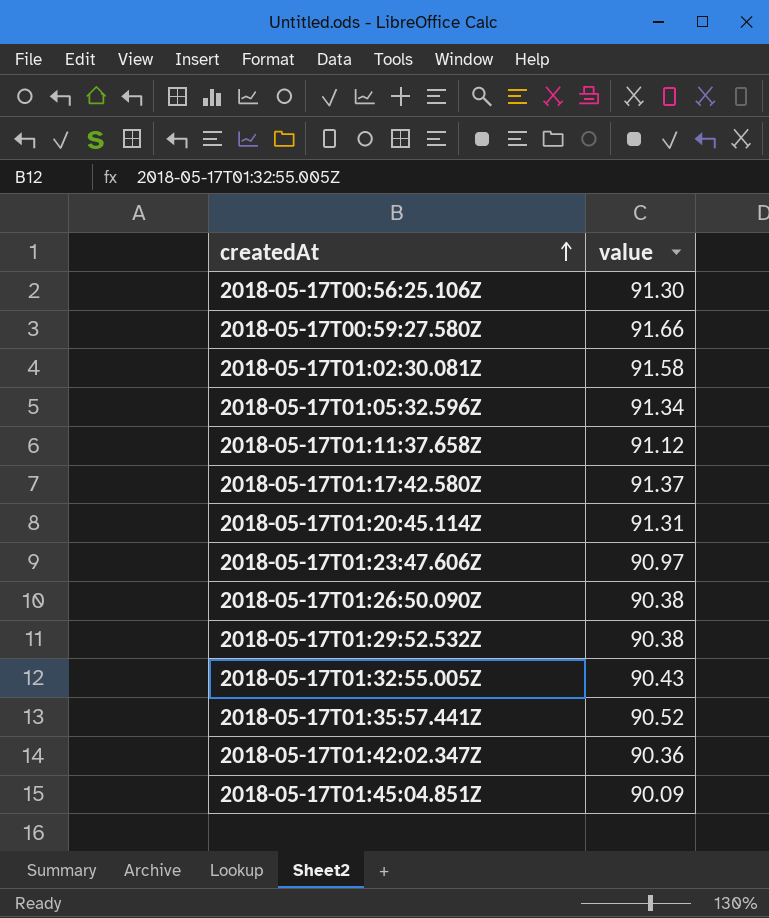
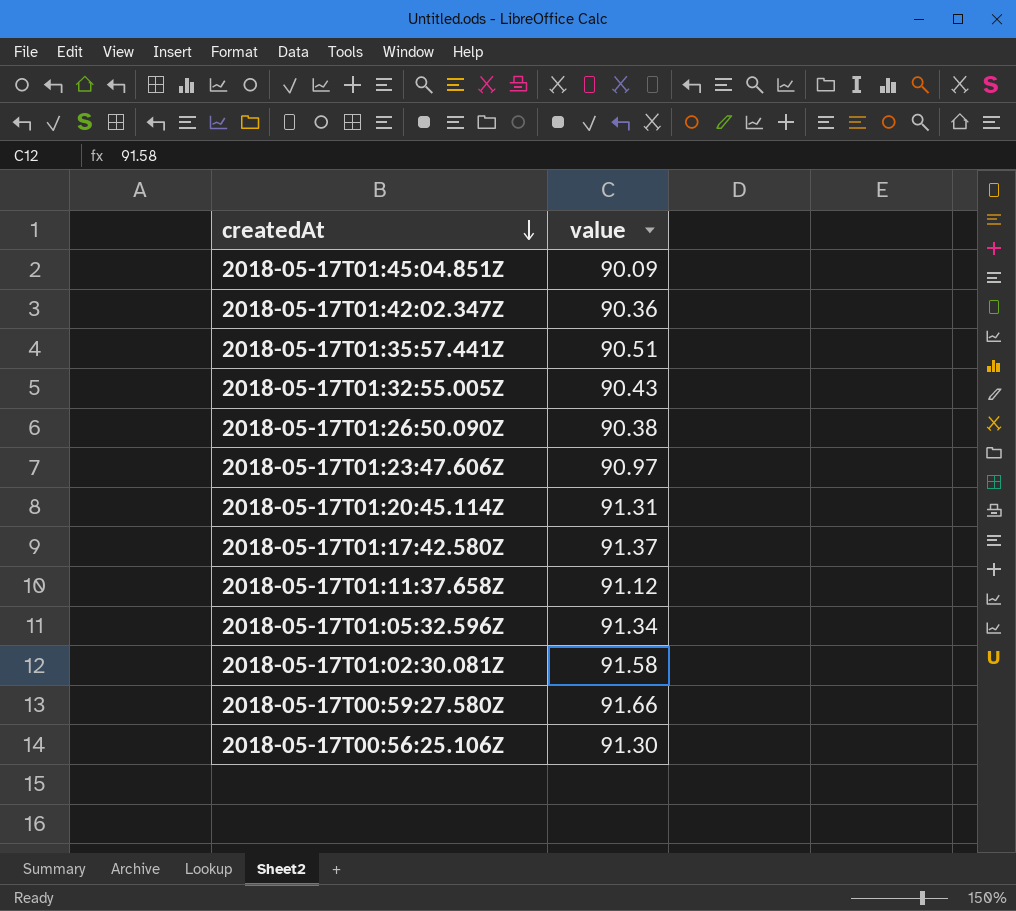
row order: createdAt ascending -> createdAt descending
row 2018-05-17T01:29:52.532Z: 90.38 -> none
2018-05-17T01:35:57.441Z | value: 90.52 -> 90.51

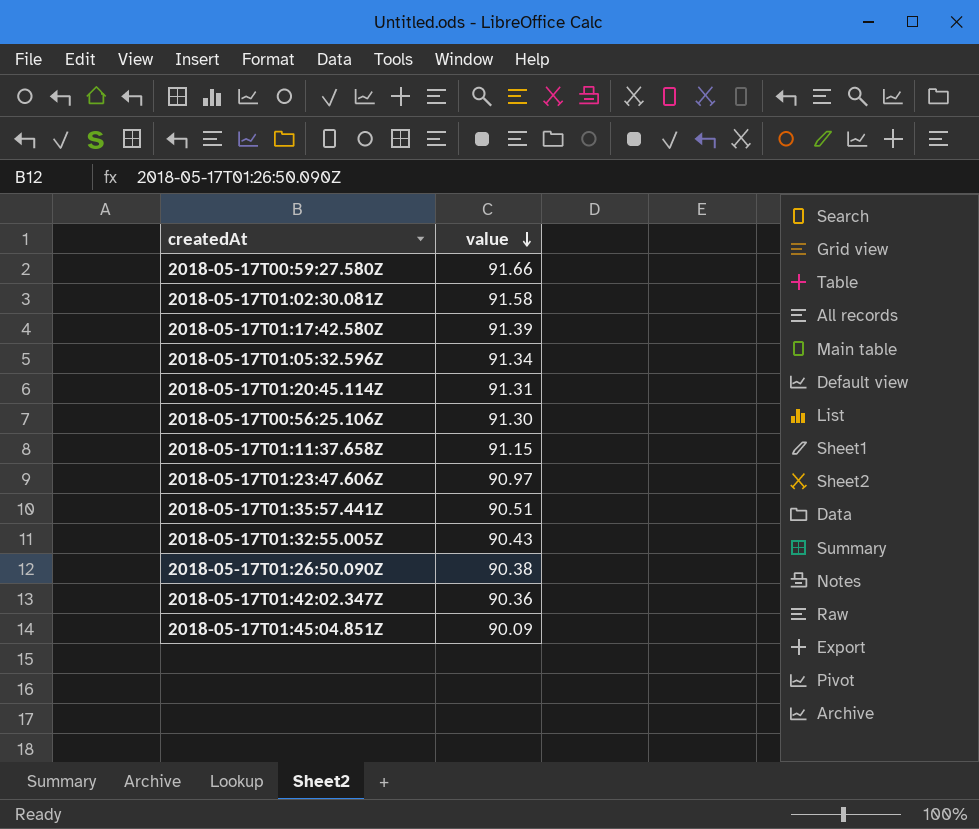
row order: createdAt descending -> value descending
2018-05-17T01:17:42.580Z | value: 91.37 -> 91.39
2018-05-17T01:11:37.658Z | value: 91.12 -> 91.15

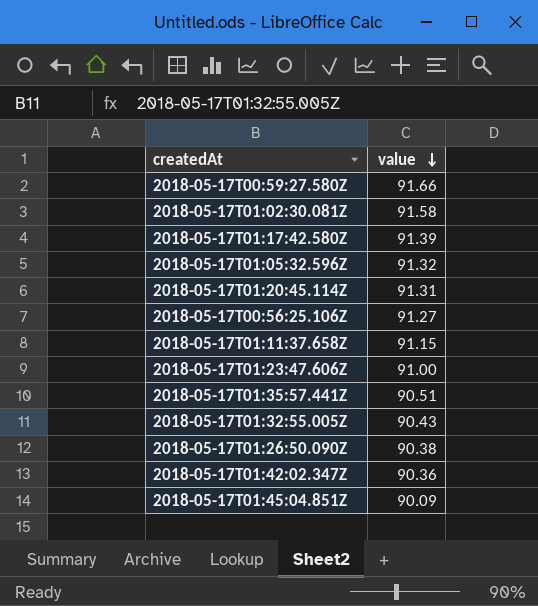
2018-05-17T01:05:32.596Z | value: 91.34 -> 91.32
2018-05-17T00:56:25.106Z | value: 91.30 -> 91.27
2018-05-17T01:23:47.606Z | value: 90.97 -> 91.00

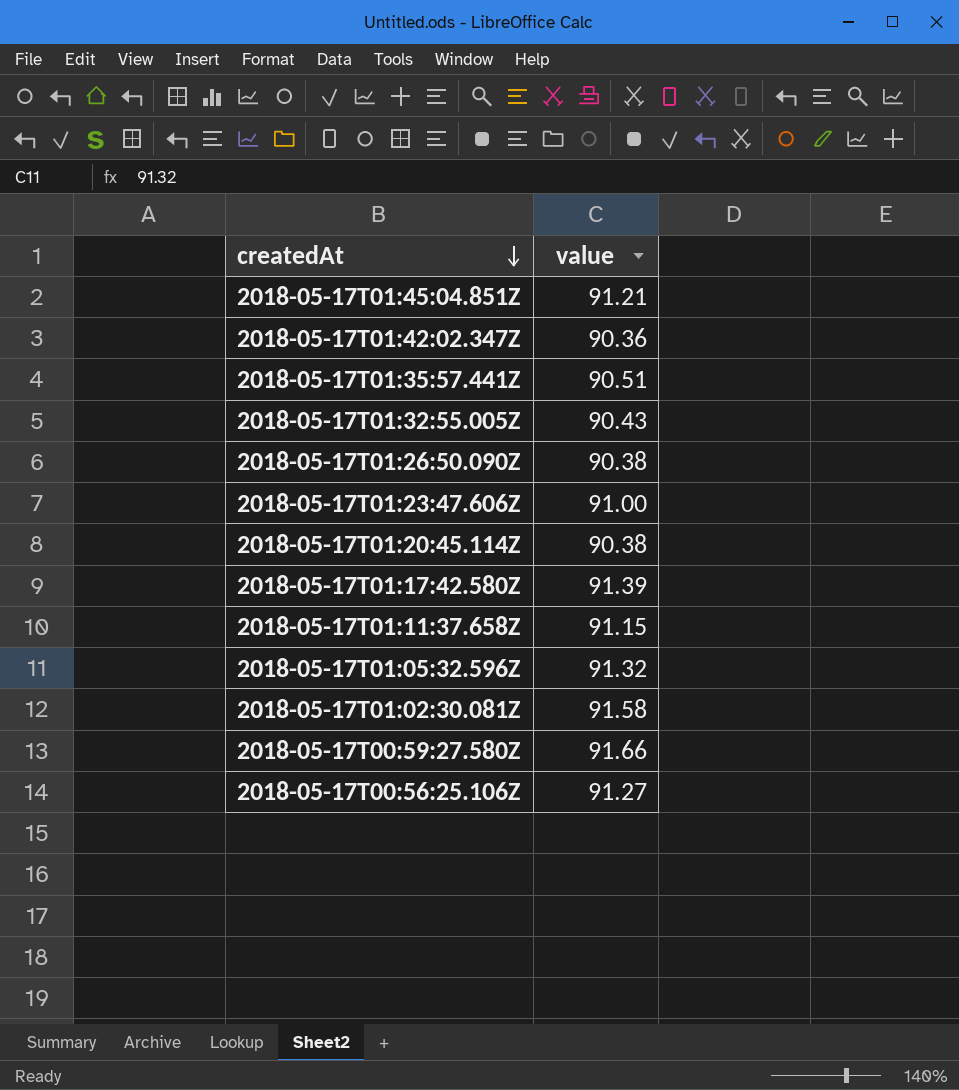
row order: value descending -> createdAt descending
2018-05-17T01:45:04.851Z | value: 90.09 -> 91.21
2018-05-17T01:20:45.114Z | value: 91.31 -> 90.38

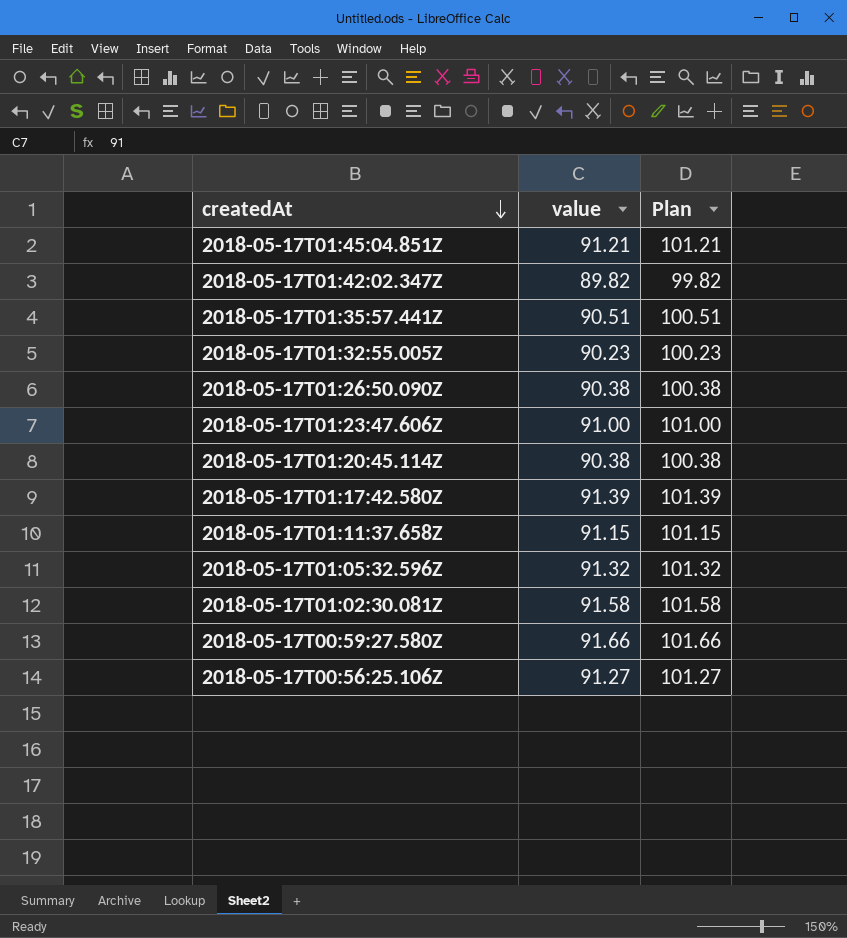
column Plan | formula: none -> [value] + 10
2018-05-17T01:42:02.347Z | value: 90.36 -> 89.82
2018-05-17T01:32:55.005Z | value: 90.43 -> 90.23

